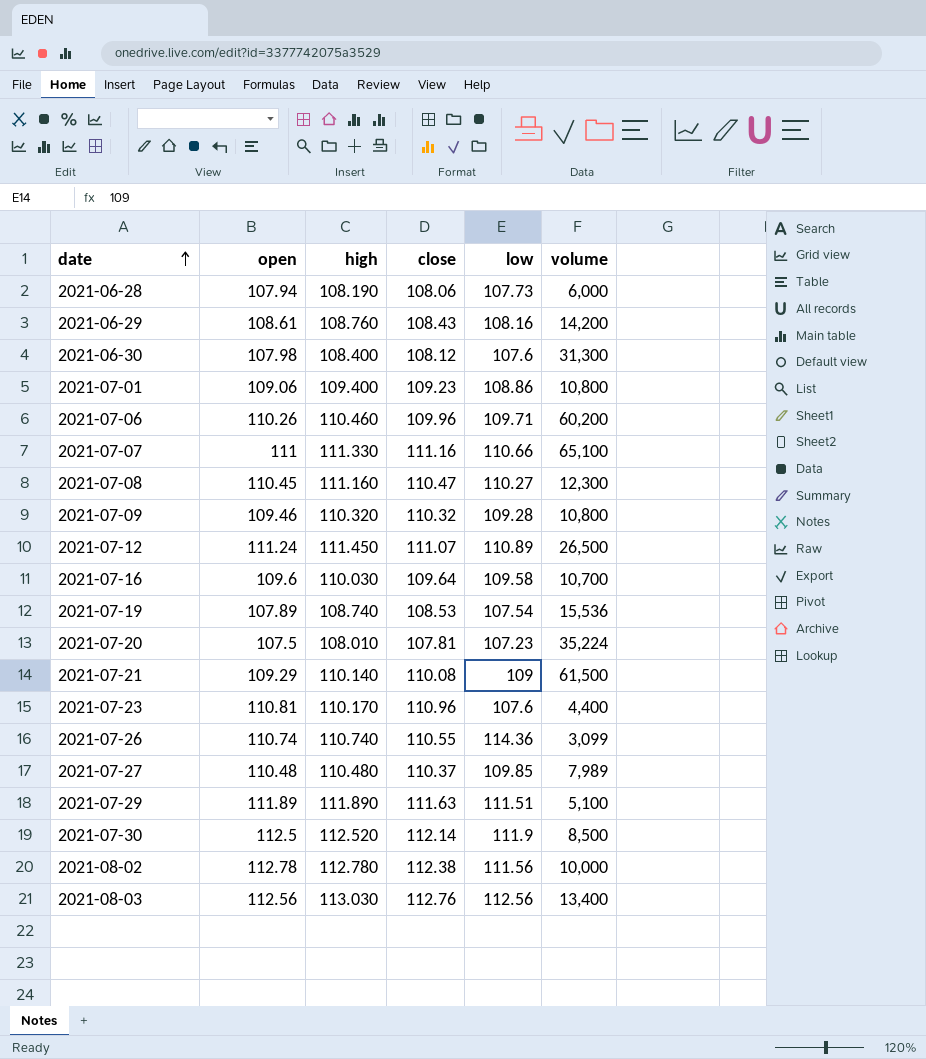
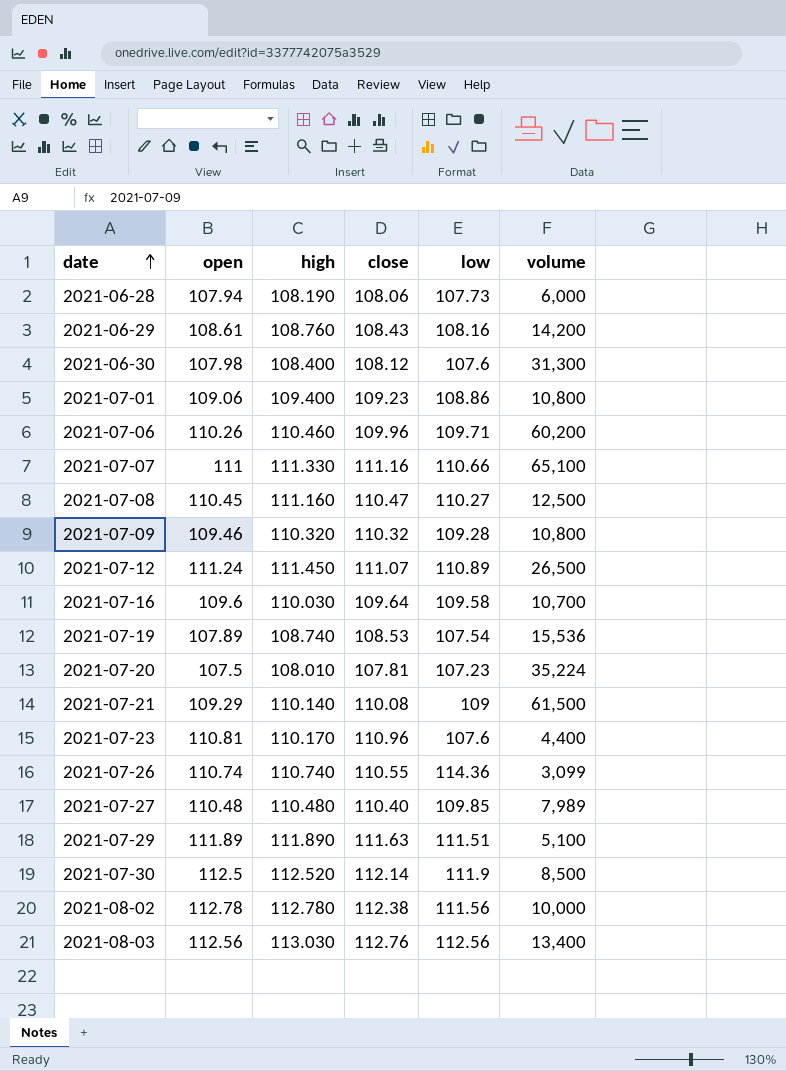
2021-07-08 | volume: 12,300 -> 12,500
2021-07-27 | close: 110.37 -> 110.40

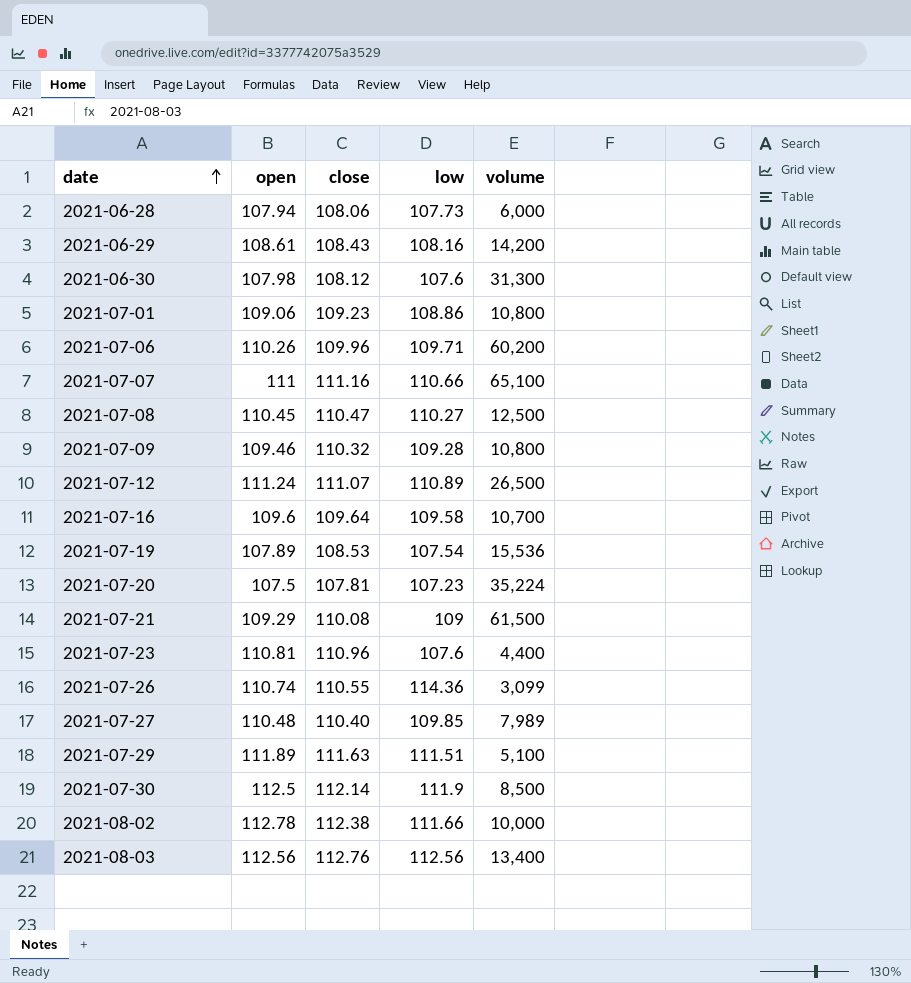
column high | position: 3 -> none
2021-08-02 | low: 111.56 -> 111.66

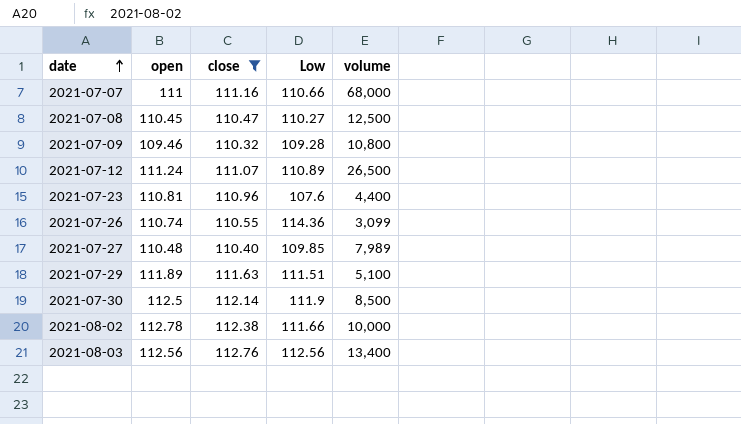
filter: none -> close >= 110.32
column name: low -> Low
2021-07-07 | volume: 65,100 -> 68,000

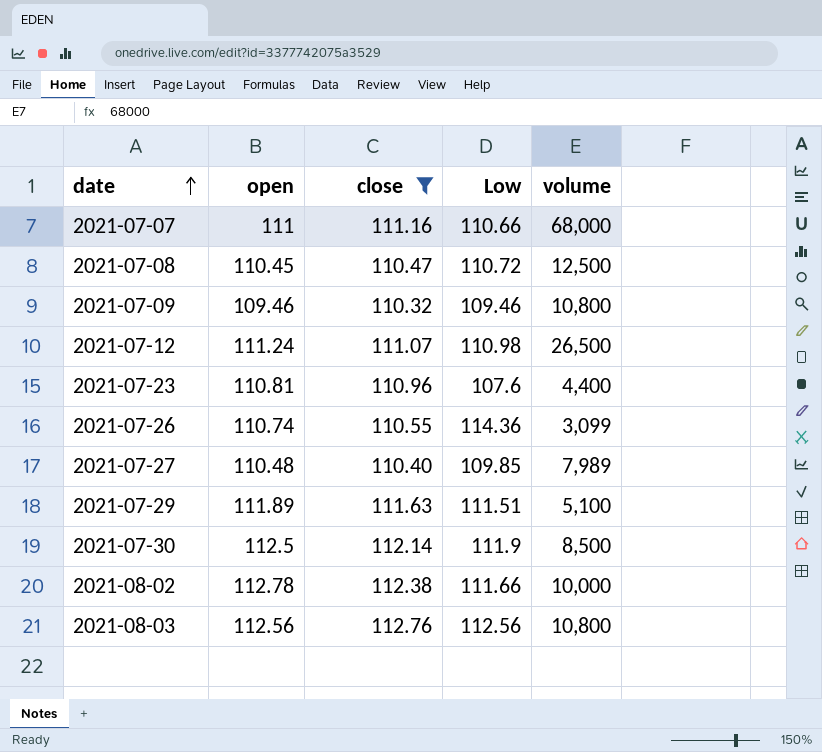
2021-07-08 | Low: 110.27 -> 110.72
2021-07-09 | Low: 109.28 -> 109.46
2021-07-12 | Low: 110.89 -> 110.98
2021-08-03 | volume: 13,400 -> 10,800

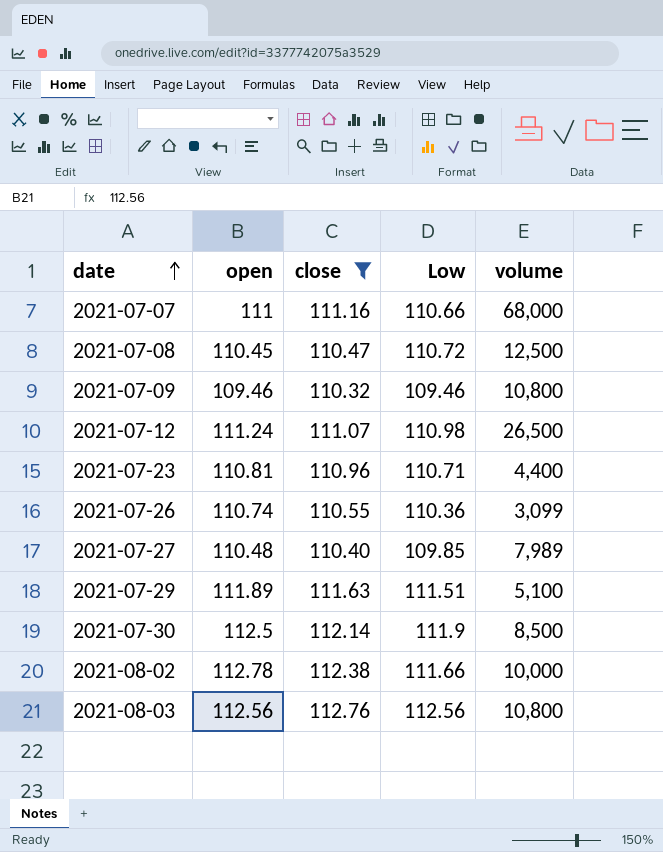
2021-07-23 | Low: 107.6 -> 110.71
2021-07-26 | Low: 114.36 -> 110.36

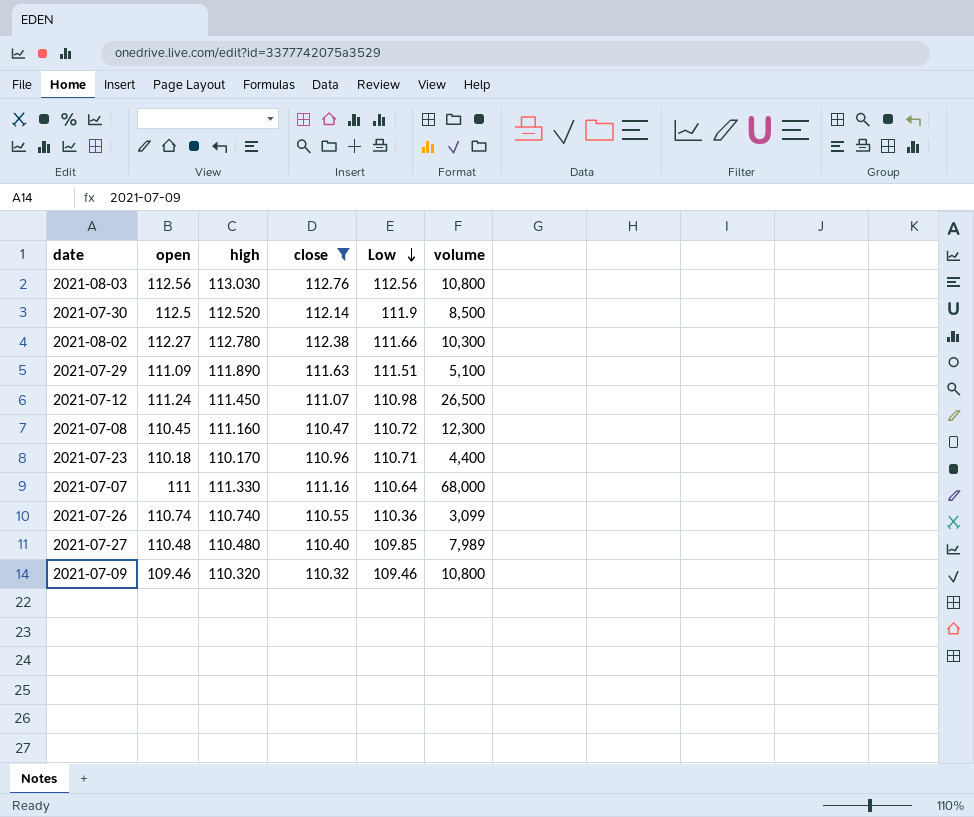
row order: date ascending -> Low descending
column high | position: none -> 3
2021-08-02 | open: 112.78 -> 112.27
2021-08-02 | volume: 10,000 -> 10,300
2021-07-29 | open: 111.89 -> 111.09
2021-07-08 | volume: 12,500 -> 12,300
2021-07-23 | open: 110.81 -> 110.18
2021-07-07 | Low: 110.66 -> 110.64

